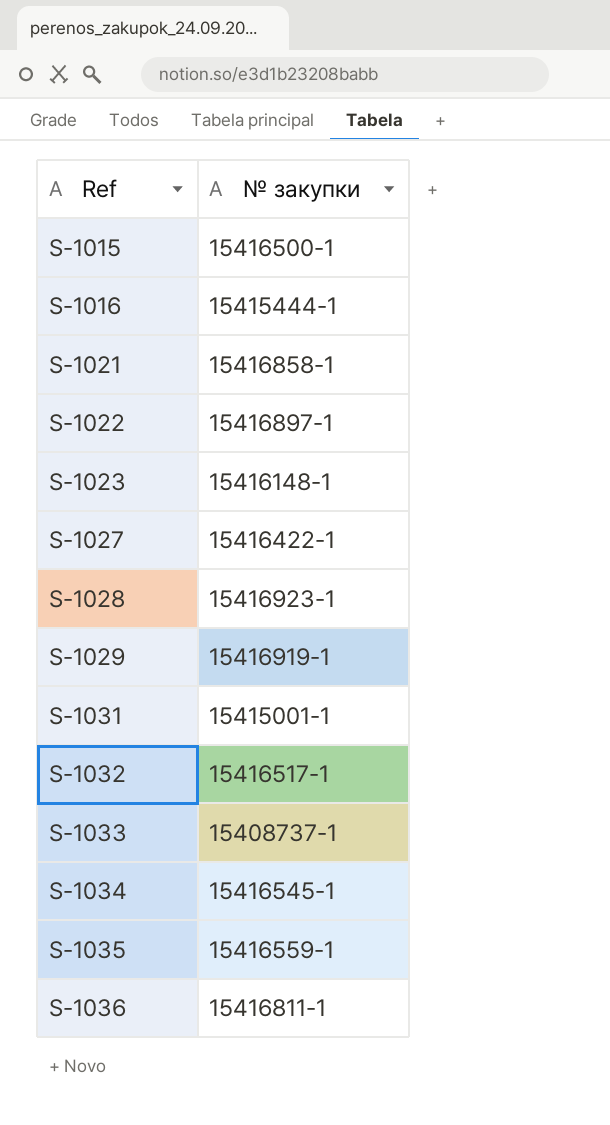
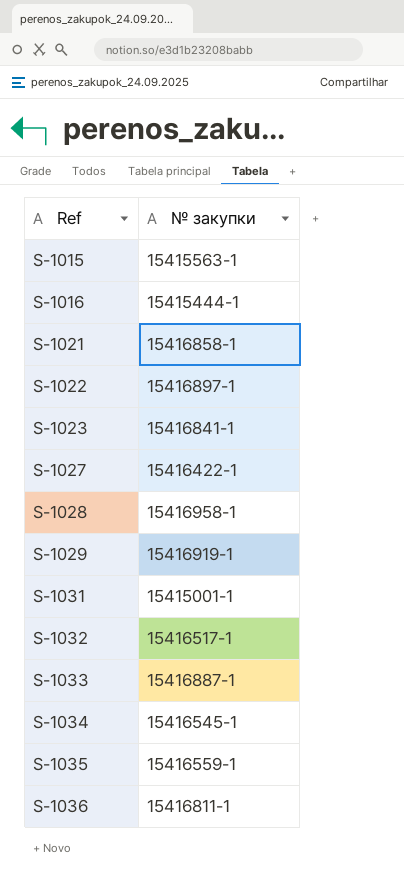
S-1015 | № закупки: 15416500-1 -> 15415563-1
S-1023 | № закупки: 15416148-1 -> 15416841-1
S-1028 | № закупки: 15416923-1 -> 15416958-1
S-1033 | № закупки: 15408737-1 -> 15416887-1

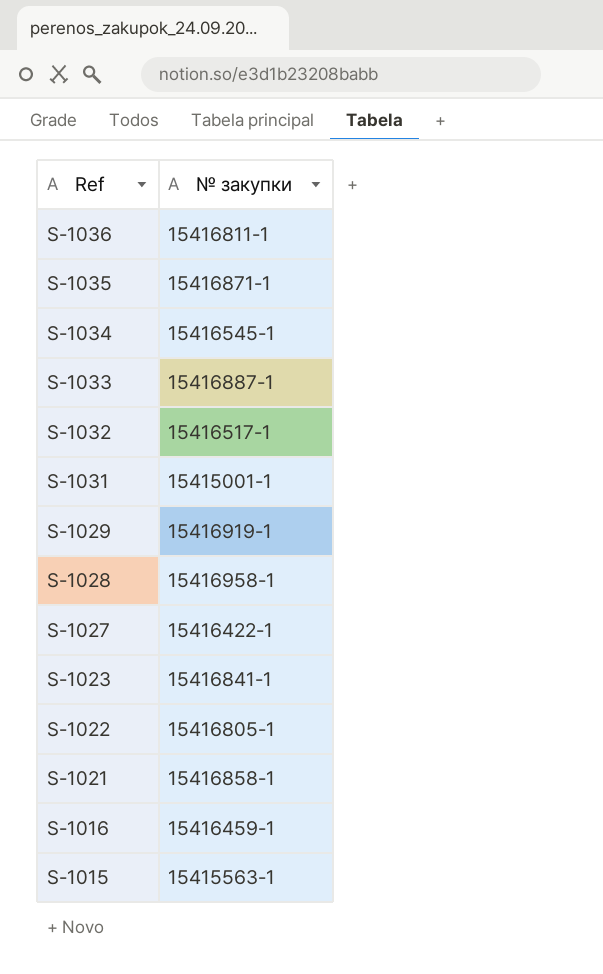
row order: Ref ascending -> Ref descending
S-1035 | № закупки: 15416559-1 -> 15416871-1
S-1022 | № закупки: 15416897-1 -> 15416805-1
S-1016 | № закупки: 15415444-1 -> 15416459-1

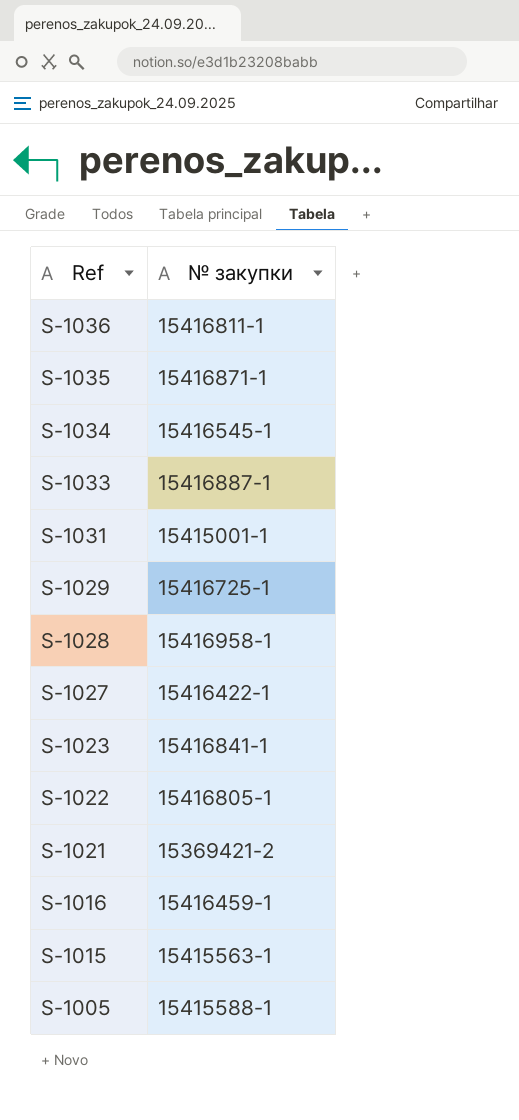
row S-1032: 15416517-1 -> none
S-1029 | № закупки: 15416919-1 -> 15416725-1
S-1021 | № закупки: 15416858-1 -> 15369421-2
row S-1005: none -> 15415588-1

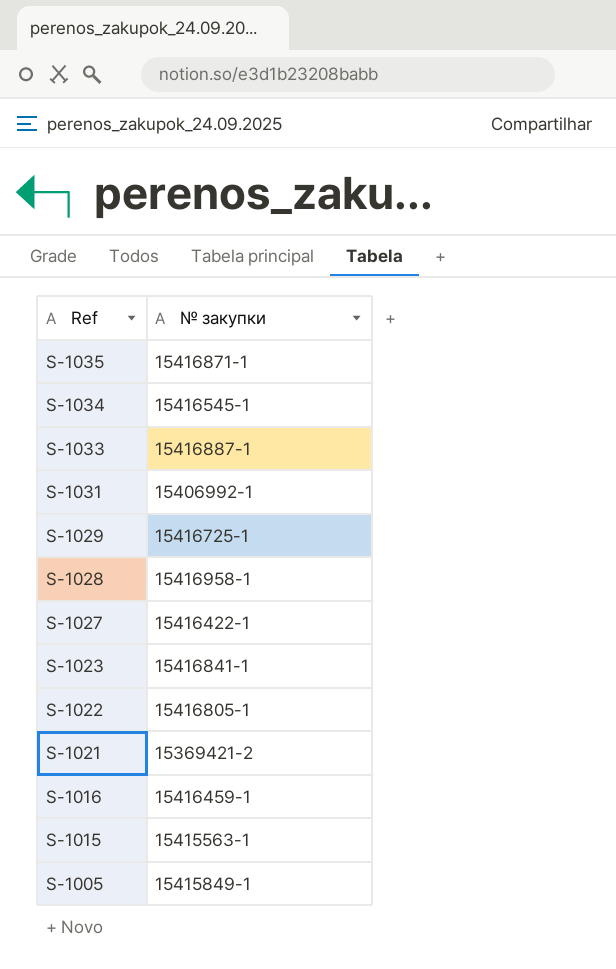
row S-1036: 15416811-1 -> none
S-1031 | № закупки: 15415001-1 -> 15406992-1
S-1005 | № закупки: 15415588-1 -> 15415849-1

